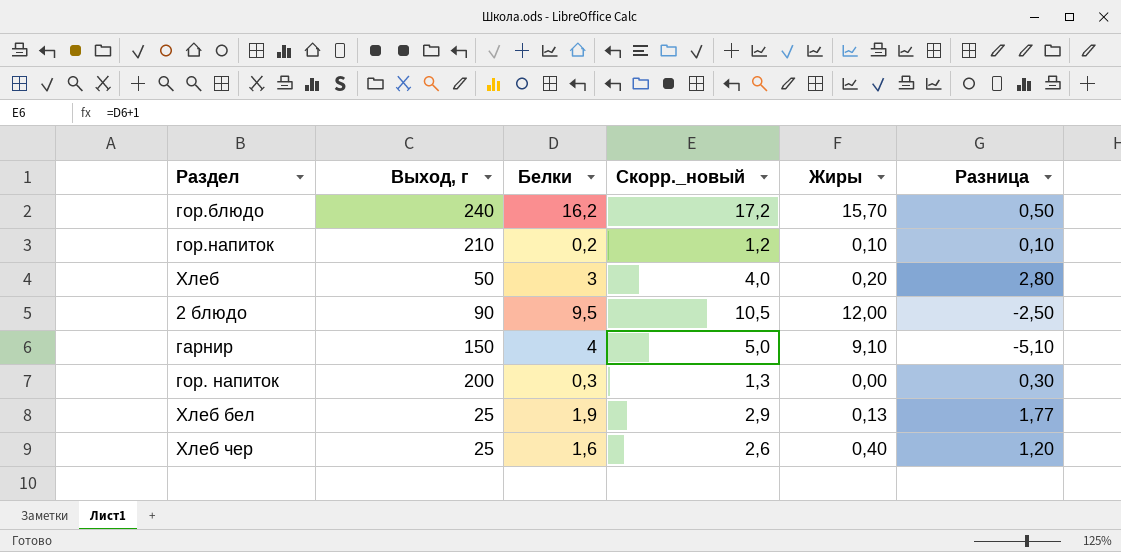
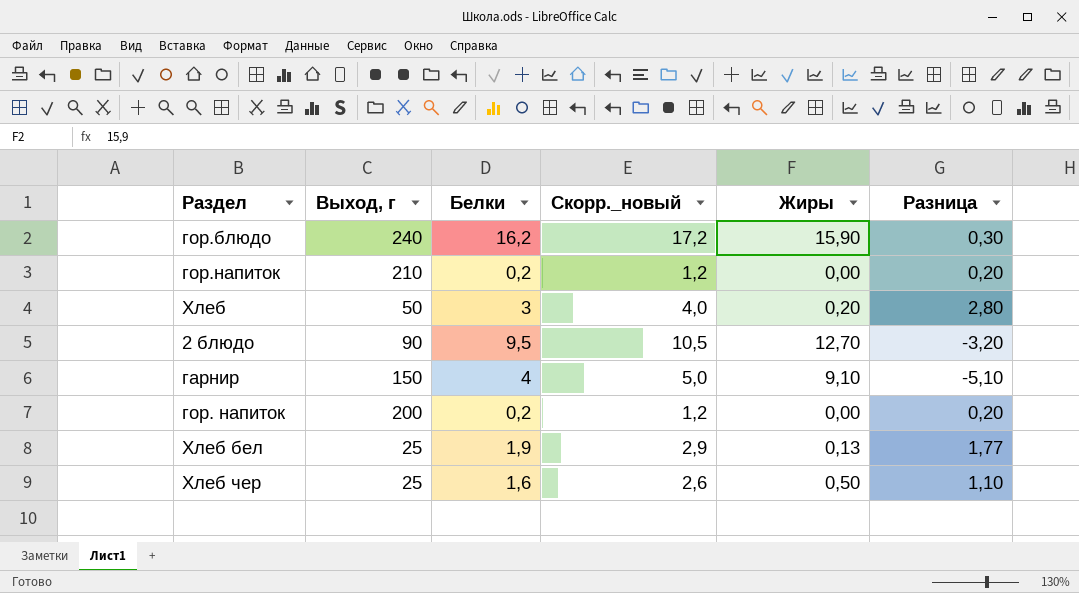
гор.блюдо | Жиры: 15,70 -> 15,90
гор.блюдо | Разница: 0,50 -> 0,30
гор.напиток | Жиры: 0,10 -> 0,00
гор.напиток | Разница: 0,10 -> 0,20
2 блюдо | Жиры: 12,00 -> 12,70
2 блюдо | Разница: -2,50 -> -3,20
гор. напиток | Белки: 0,3 -> 0,2
гор. напиток | Скорр._новый: 1,3 -> 1,2
гор. напиток | Разница: 0,30 -> 0,20
Хлеб чер | Жиры: 0,40 -> 0,50
Хлеб чер | Разница: 1,20 -> 1,10

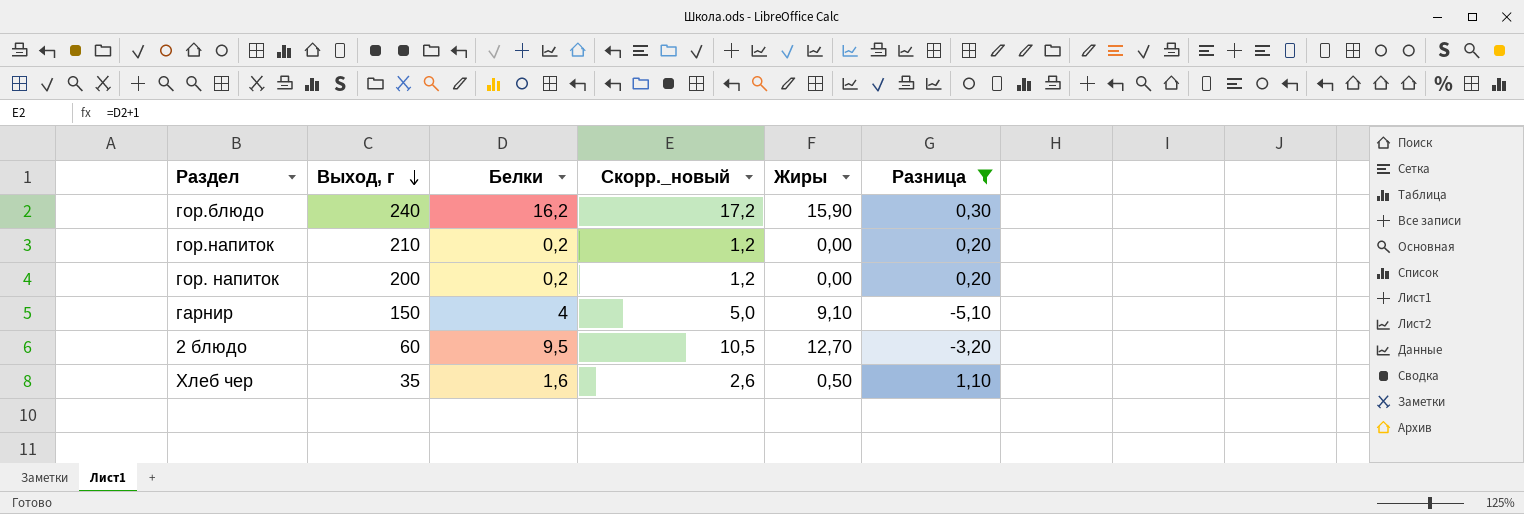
filter: none -> Разница <= 1,10
row order: none -> Выход, г descending
2 блюдо | Выход, г: 90 -> 60
Хлеб чер | Выход, г: 25 -> 35

